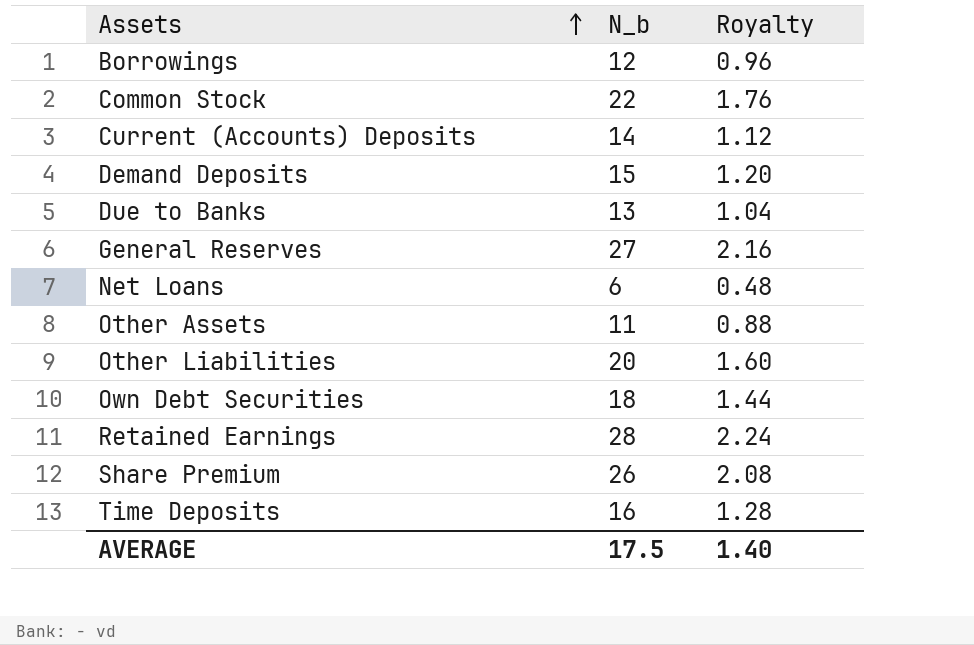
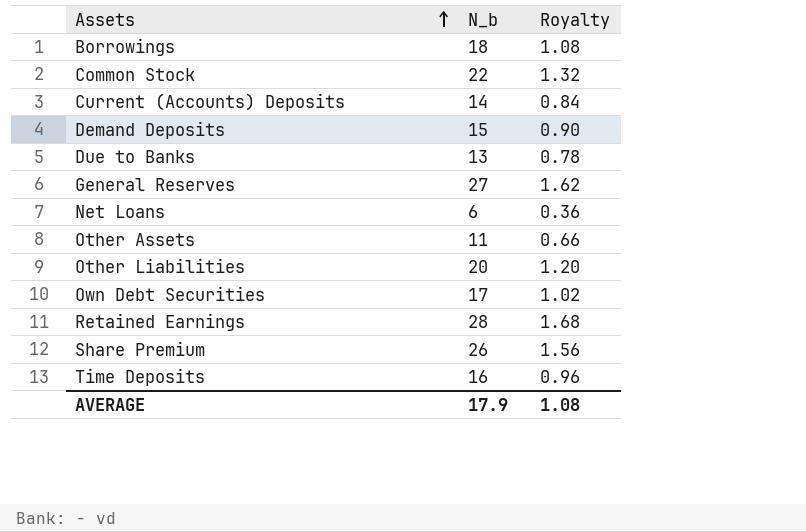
column Royalty | formula: [N_b] * 0.08 -> [N_b] * 0.06
Borrowings | N_b: 12 -> 18
Own Debt Securities | N_b: 18 -> 17
AVERAGE | N_b: 17.5 -> 17.9
AVERAGE | Royalty: 1.40 -> 1.08

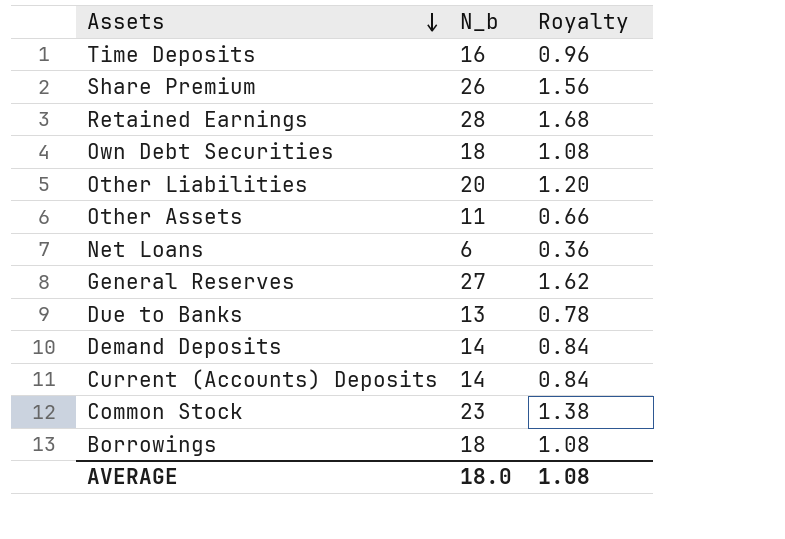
row order: Assets ascending -> Assets descending
Own Debt Securities | N_b: 17 -> 18
Own Debt Securities | Royalty: 1.02 -> 1.08
Demand Deposits | N_b: 15 -> 14
Demand Deposits | Royalty: 0.90 -> 0.84
Common Stock | N_b: 22 -> 23
Common Stock | Royalty: 1.32 -> 1.38
AVERAGE | N_b: 17.9 -> 18.0

